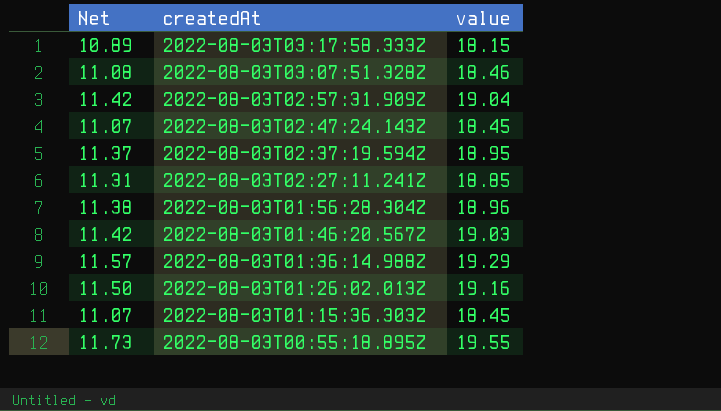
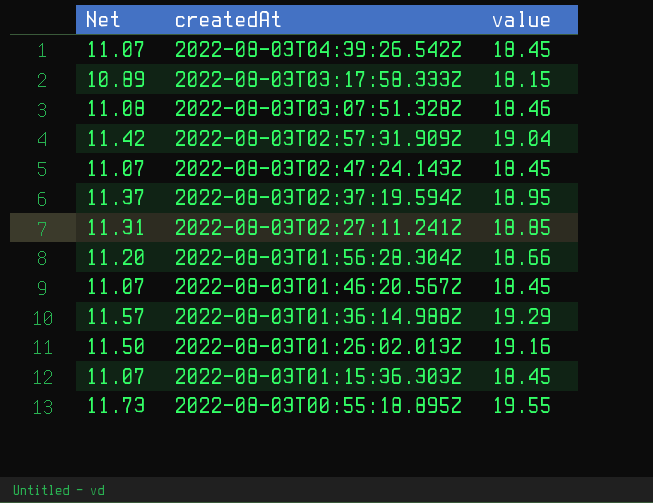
row 2022-08-03T04:39:26.542Z: none -> 11.07 | 18.45
2022-08-03T01:56:28.304Z | Net: 11.38 -> 11.20
2022-08-03T01:56:28.304Z | value: 18.96 -> 18.66
2022-08-03T01:46:20.567Z | Net: 11.42 -> 11.07
2022-08-03T01:46:20.567Z | value: 19.03 -> 18.45

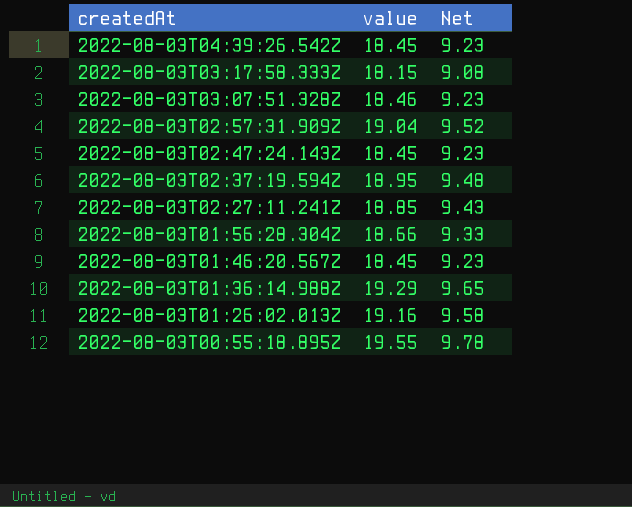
column Net | formula: [value] * 0.6 -> [value] * 0.5
column Net | position: 1 -> 3
row 2022-08-03T01:15:36.303Z: 11.07 | 18.45 -> none

